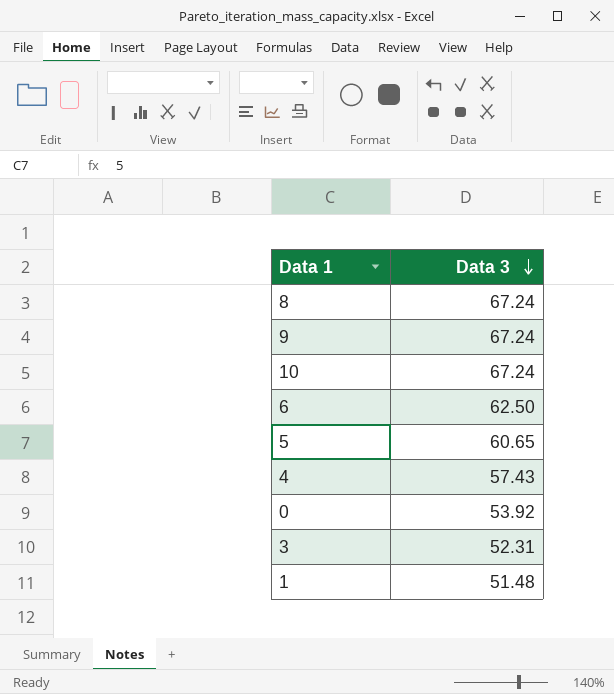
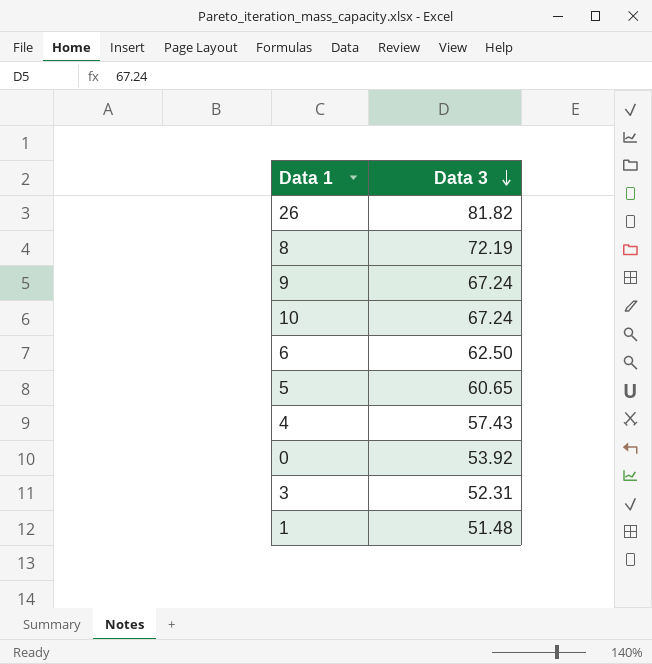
row 26: none -> 81.82
8 | Data 3: 67.24 -> 72.19

